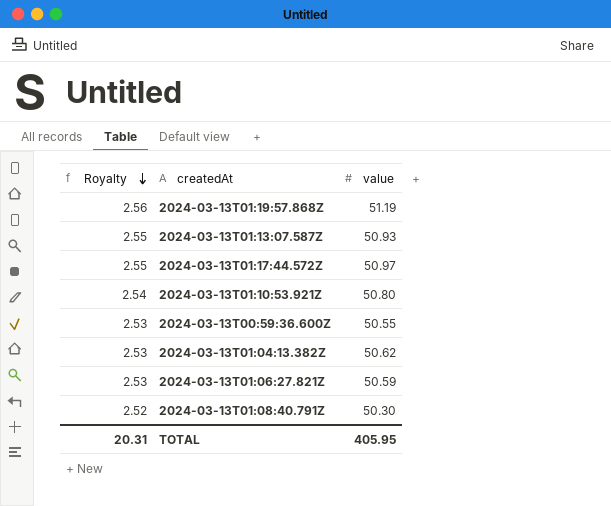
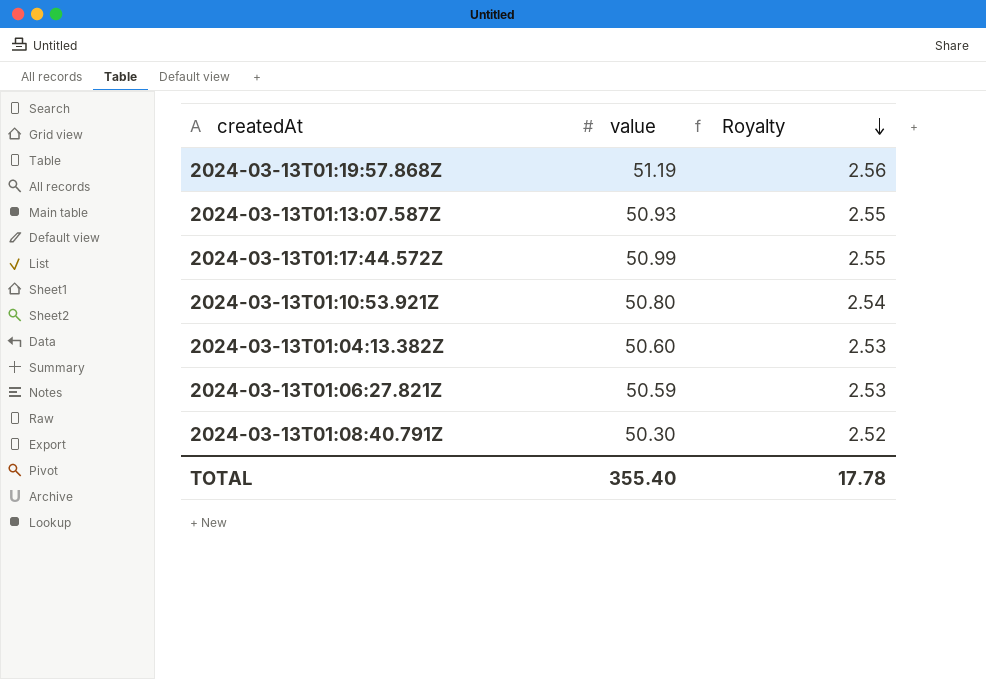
column Royalty | position: 1 -> 3
row 2024-03-13T00:59:36.600Z: 2.53 | 50.55 -> none
2024-03-13T01:17:44.572Z | value: 50.97 -> 50.99
2024-03-13T01:04:13.382Z | value: 50.62 -> 50.60
TOTAL | value: 405.95 -> 355.40
TOTAL | Royalty: 20.31 -> 17.78

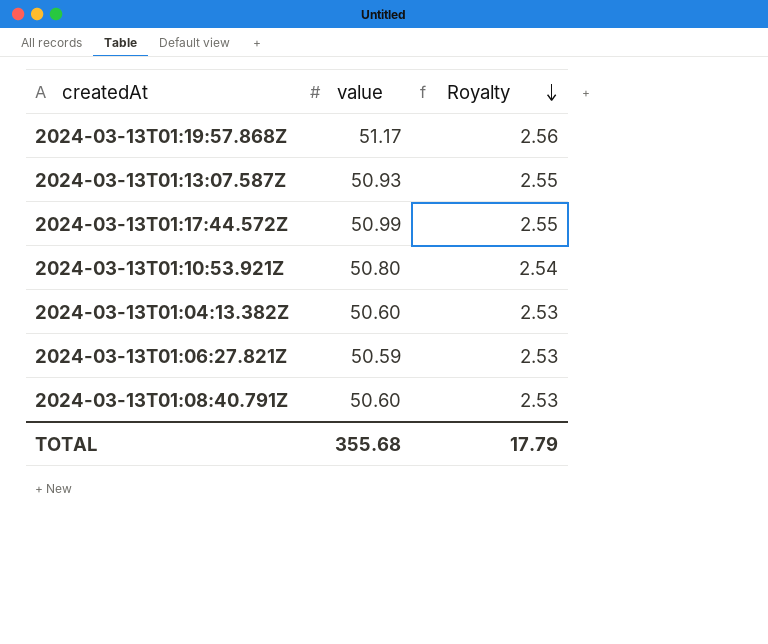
2024-03-13T01:19:57.868Z | value: 51.19 -> 51.17
2024-03-13T01:08:40.791Z | value: 50.30 -> 50.60
2024-03-13T01:08:40.791Z | Royalty: 2.52 -> 2.53
TOTAL | value: 355.40 -> 355.68
TOTAL | Royalty: 17.78 -> 17.79

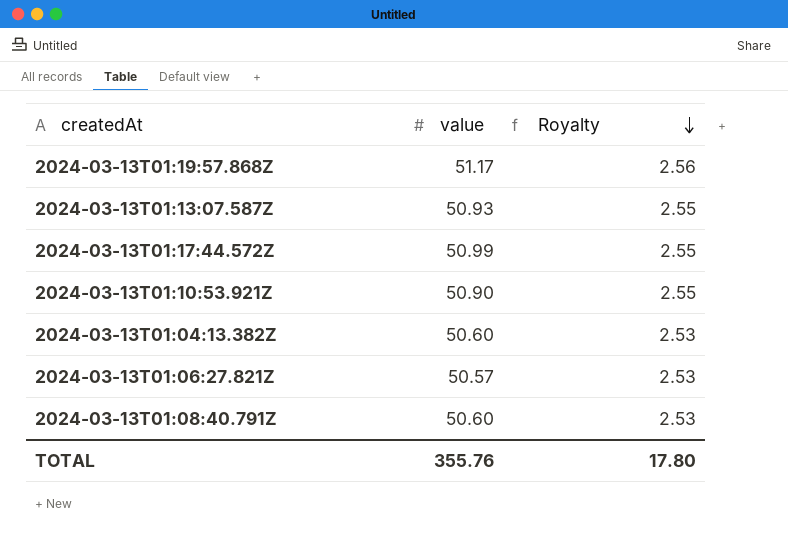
2024-03-13T01:10:53.921Z | value: 50.80 -> 50.90
2024-03-13T01:10:53.921Z | Royalty: 2.54 -> 2.55
2024-03-13T01:06:27.821Z | value: 50.59 -> 50.57
TOTAL | value: 355.68 -> 355.76
TOTAL | Royalty: 17.79 -> 17.80

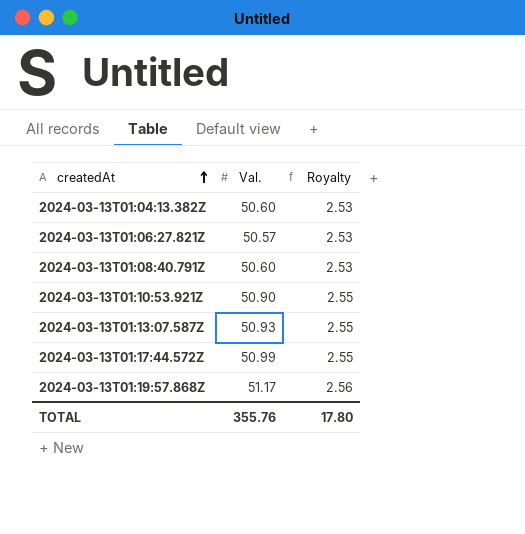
row order: Royalty descending -> createdAt ascending
column name: value -> Val.

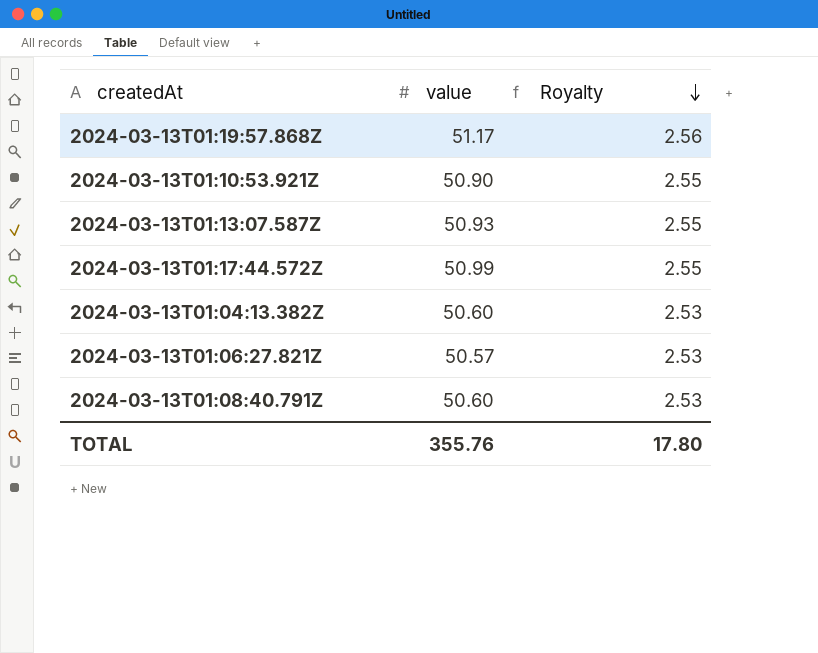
row order: createdAt ascending -> Royalty descending
column name: Val. -> value

